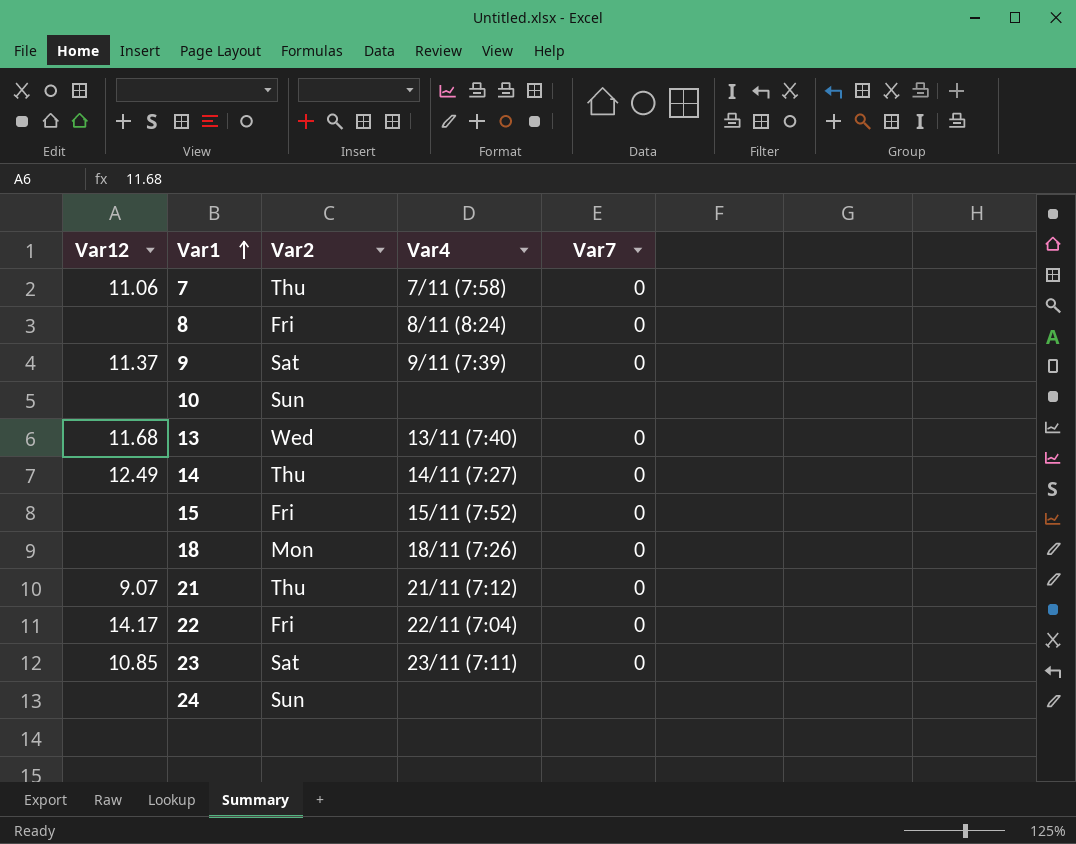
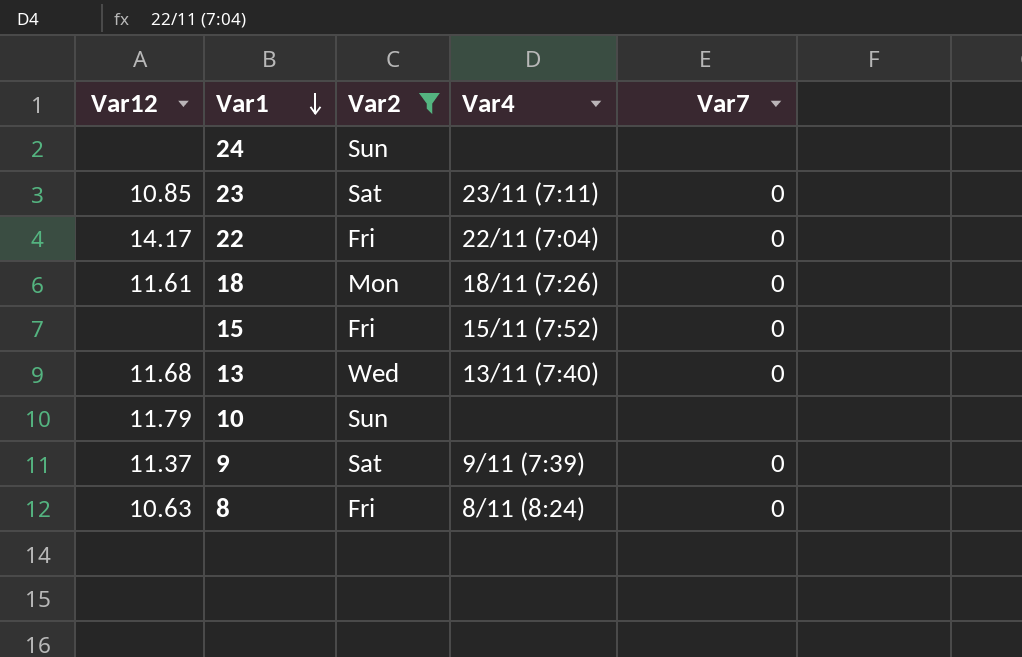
filter: none -> Var2 != Thu
row order: Var1 ascending -> Var1 descending
18 | Var12: none -> 11.61
10 | Var12: none -> 11.79
8 | Var12: none -> 10.63

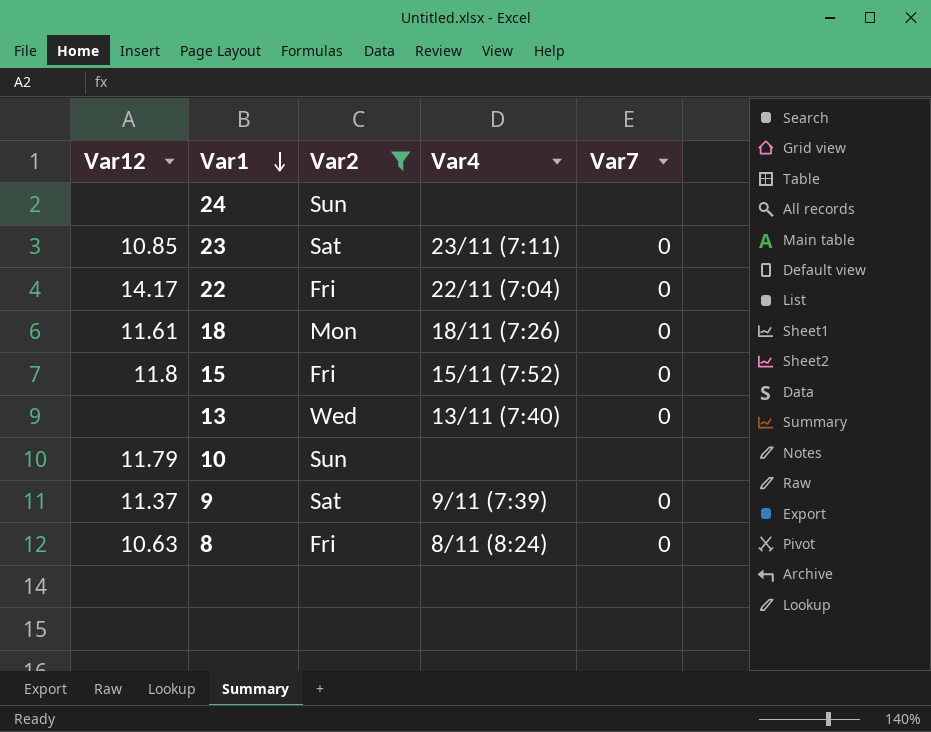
15 | Var12: none -> 11.8
13 | Var12: 11.68 -> none

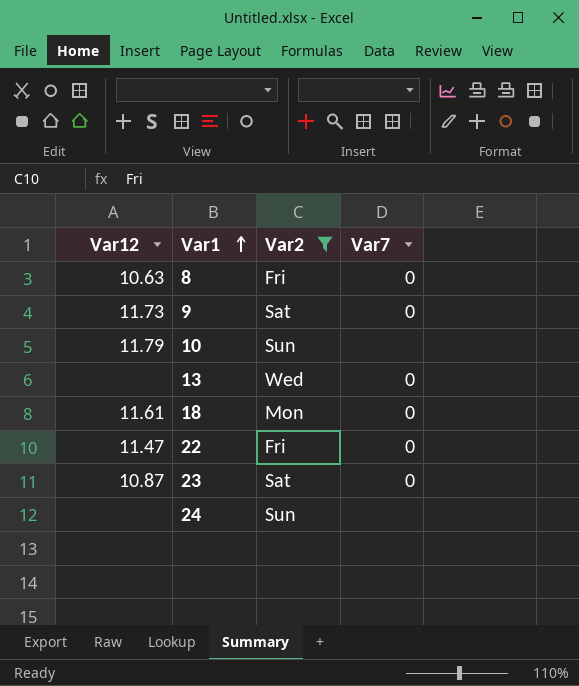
row order: Var1 descending -> Var1 ascending
column Var4 | position: 4 -> none
row 15: 11.8 | Fri | 15/11 (7:52) | 0 -> none
9 | Var12: 11.37 -> 11.73
22 | Var12: 14.17 -> 11.47
23 | Var12: 10.85 -> 10.87

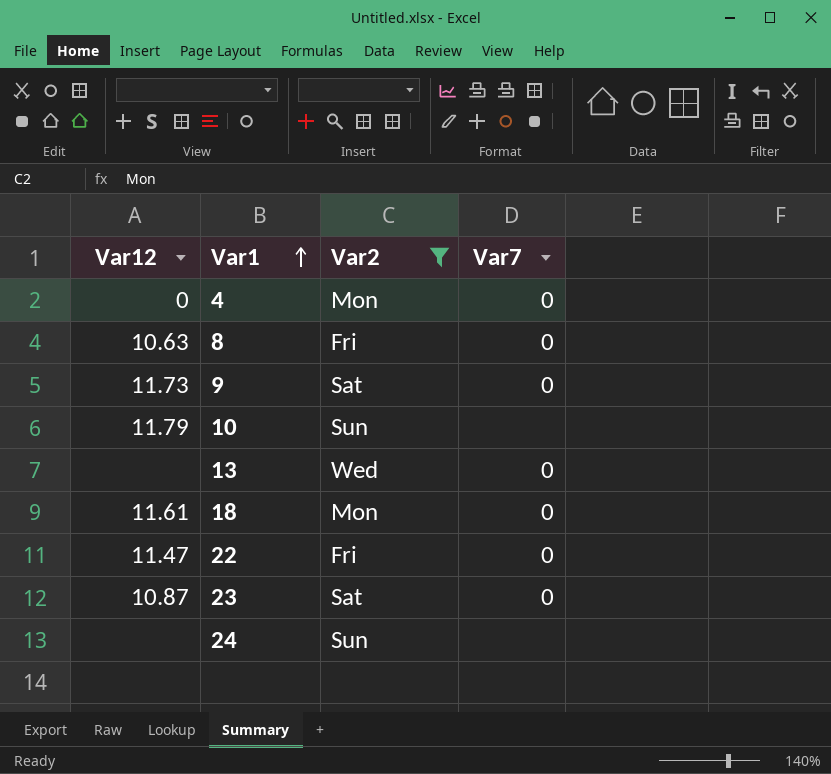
row 4: none -> 0 | Mon | 0

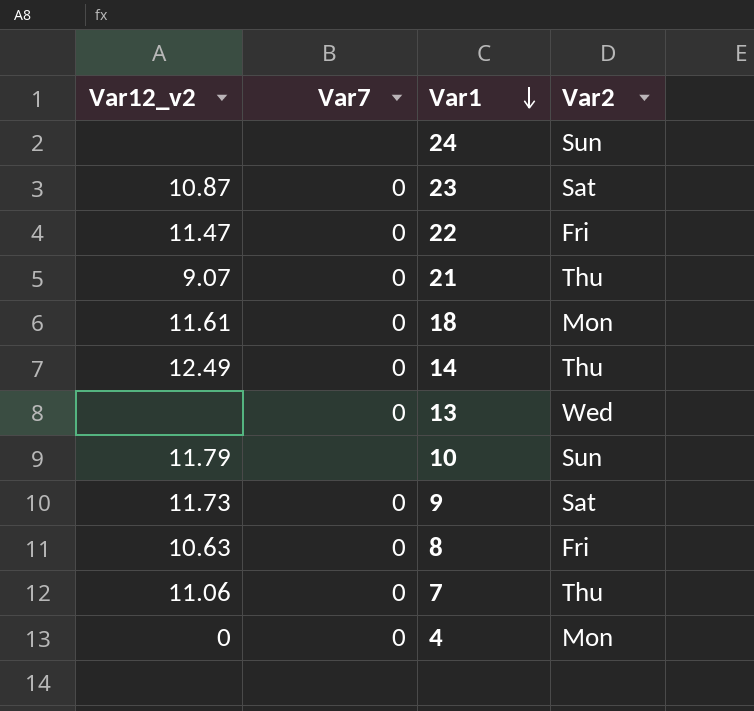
filter: Var2 != Thu -> none
row order: Var1 ascending -> Var1 descending
column name: Var12 -> Var12_v2
column Var7 | position: 4 -> 2

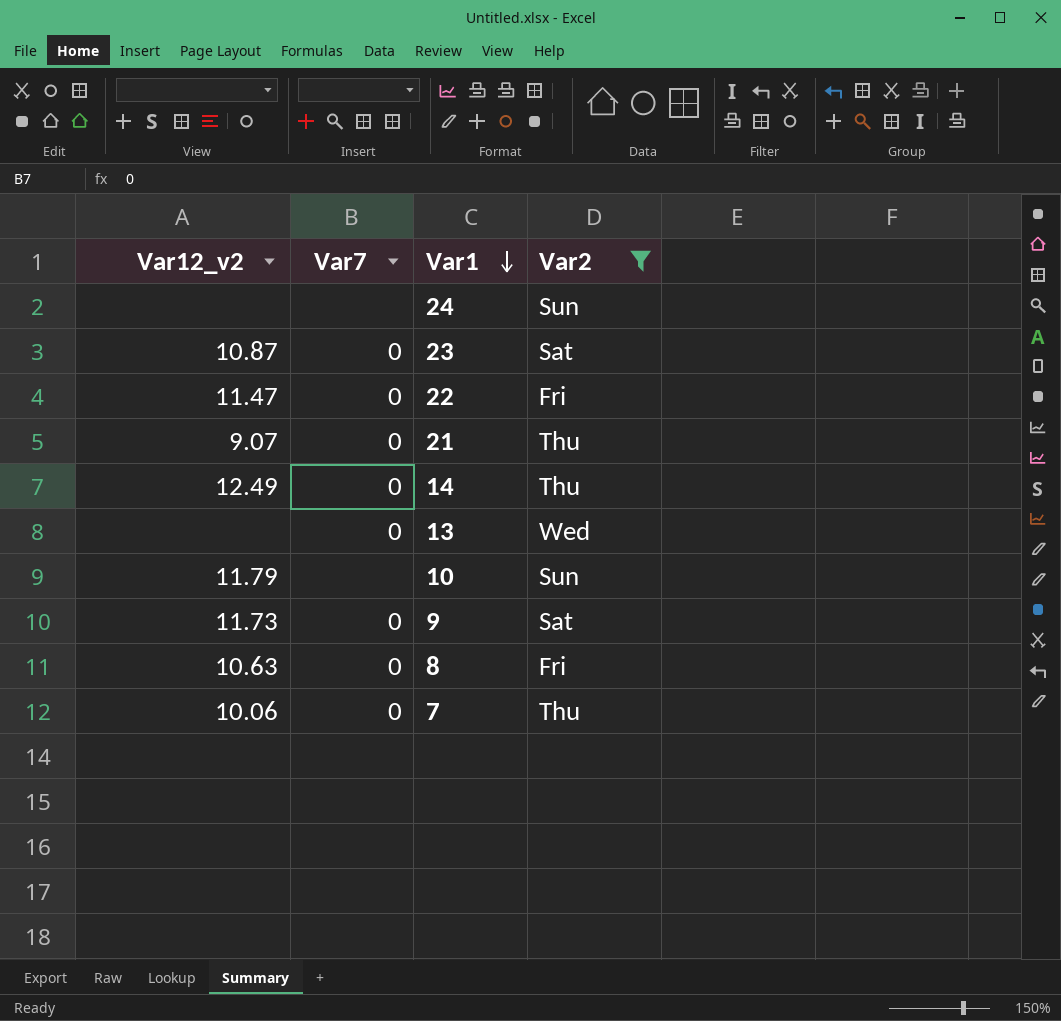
filter: none -> Var2 != Mon
7 | Var12_v2: 11.06 -> 10.06

